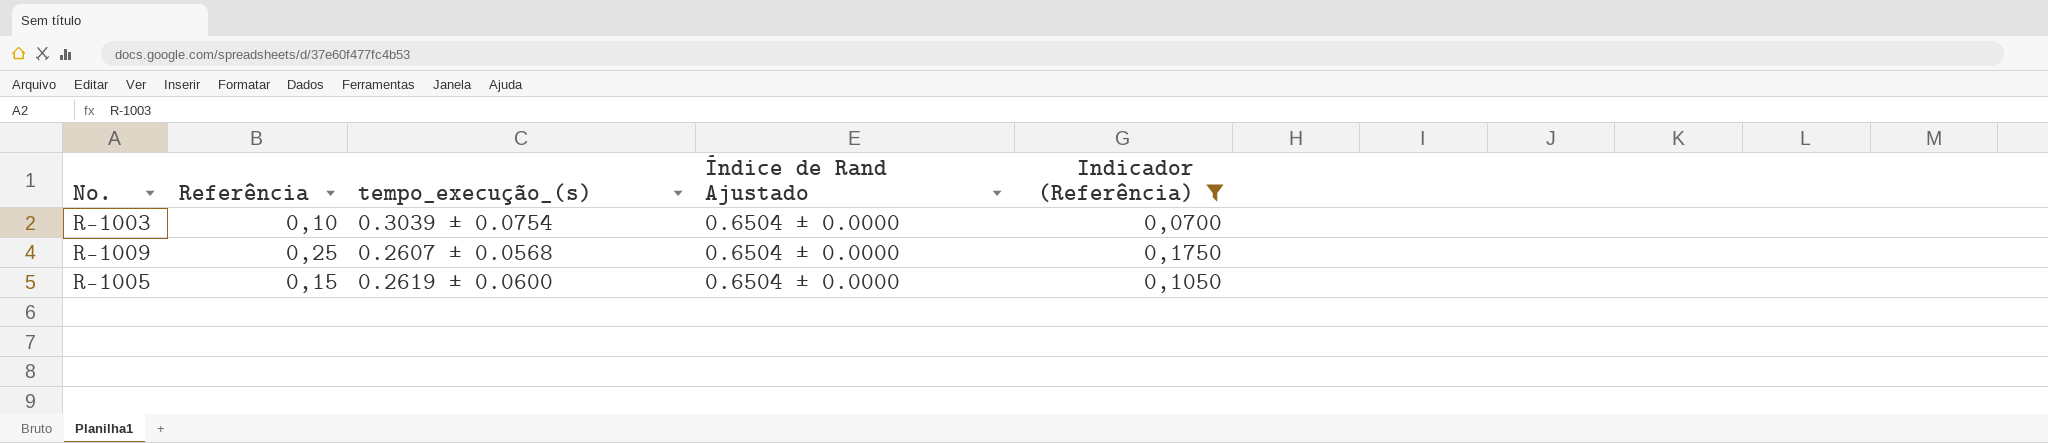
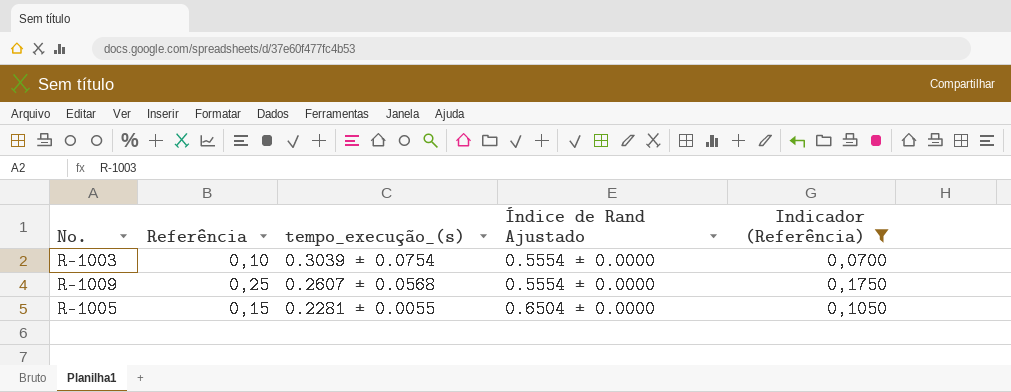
R-1003 | Índice de Rand Ajustado: 0.6504 ± 0.0000 -> 0.5554 ± 0.0000
R-1009 | Índice de Rand Ajustado: 0.6504 ± 0.0000 -> 0.5554 ± 0.0000
R-1005 | tempo_execução_(s): 0.2619 ± 0.0600 -> 0.2281 ± 0.0055

